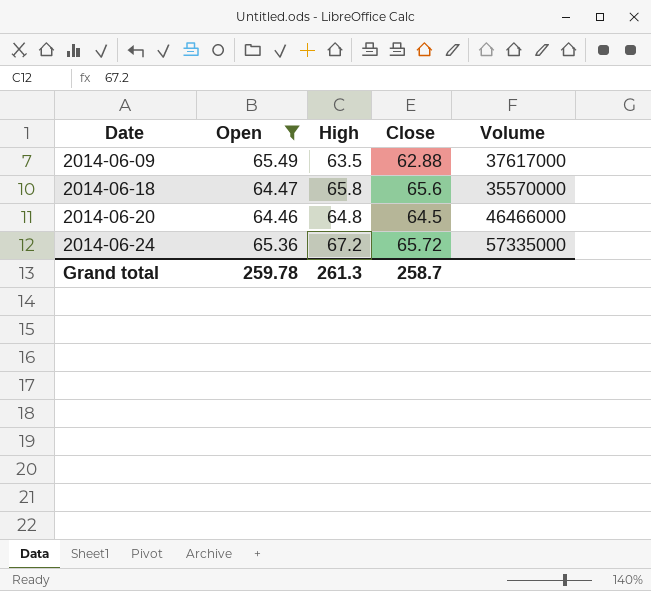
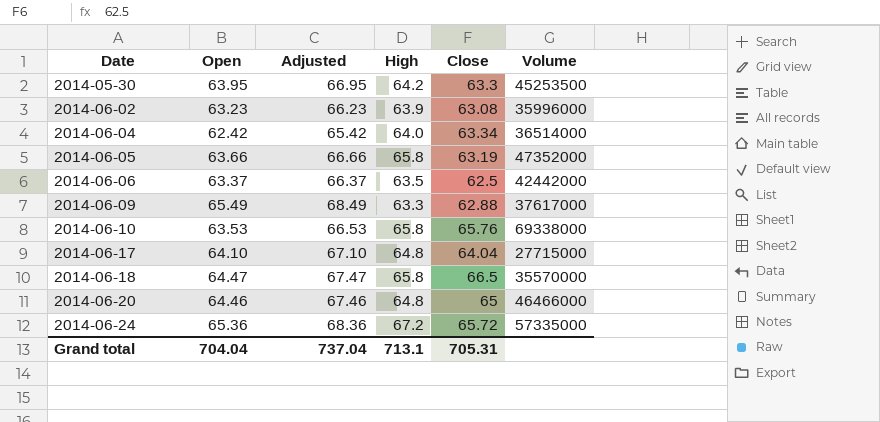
filter: Open >= 64.46 -> none
column Adjusted | formula: none -> [Open] + 3
2014-06-09 | High: 63.5 -> 63.3
2014-06-18 | Close: 65.6 -> 66.5
2014-06-20 | Close: 64.5 -> 65
Grand total | Open: 259.78 -> 704.04
Grand total | High: 261.3 -> 713.1
Grand total | Close: 258.7 -> 705.31

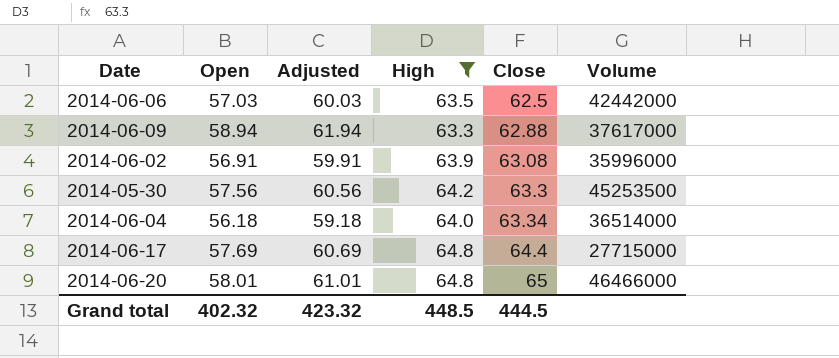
filter: none -> High <= 64.8
row order: Date ascending -> Close ascending
2014-06-06 | Open: 63.37 -> 57.03
2014-06-06 | Adjusted: 66.37 -> 60.03
2014-06-09 | Open: 65.49 -> 58.94
2014-06-09 | Adjusted: 68.49 -> 61.94
2014-06-02 | Open: 63.23 -> 56.91
2014-06-02 | Adjusted: 66.23 -> 59.91
2014-05-30 | Open: 63.95 -> 57.56
2014-05-30 | Adjusted: 66.95 -> 60.56
2014-06-04 | Open: 62.42 -> 56.18
2014-06-04 | Adjusted: 65.42 -> 59.18
2014-06-17 | Open: 64.10 -> 57.69
2014-06-17 | Adjusted: 67.10 -> 60.69
2014-06-17 | Close: 64.04 -> 64.4
2014-06-20 | Open: 64.46 -> 58.01
2014-06-20 | Adjusted: 67.46 -> 61.01
Grand total | Open: 704.04 -> 402.32
Grand total | Adjusted: 737.04 -> 423.32
Grand total | High: 713.1 -> 448.5
Grand total | Close: 705.31 -> 444.5

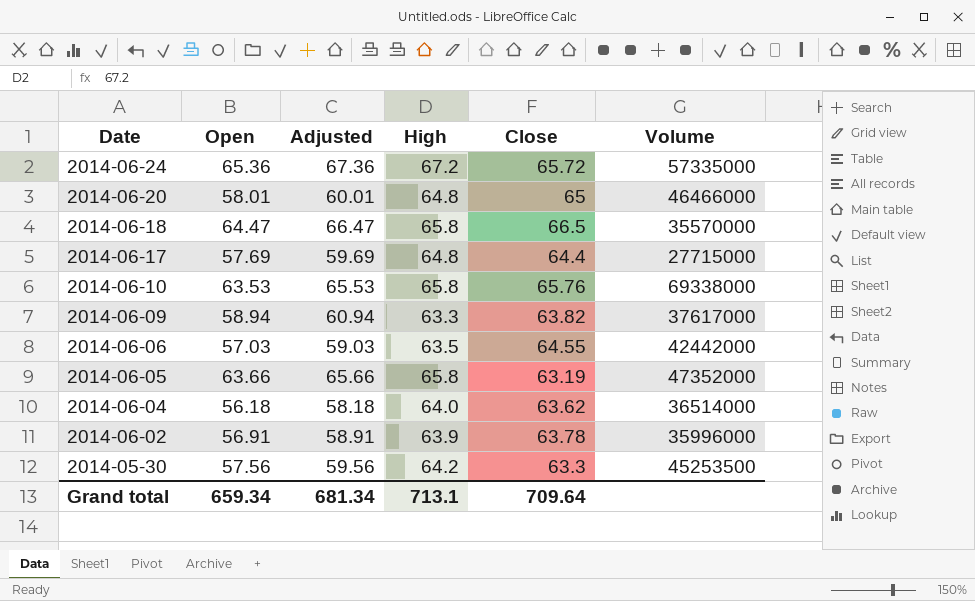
filter: High <= 64.8 -> none
row order: Close ascending -> Date descending
column Adjusted | formula: [Open] + 3 -> [Open] + 2
2014-06-09 | Close: 62.88 -> 63.82
2014-06-06 | Close: 62.5 -> 64.55
2014-06-04 | Close: 63.34 -> 63.62
2014-06-02 | Close: 63.08 -> 63.78
Grand total | Open: 402.32 -> 659.34
Grand total | Adjusted: 423.32 -> 681.34
Grand total | High: 448.5 -> 713.1
Grand total | Close: 444.5 -> 709.64

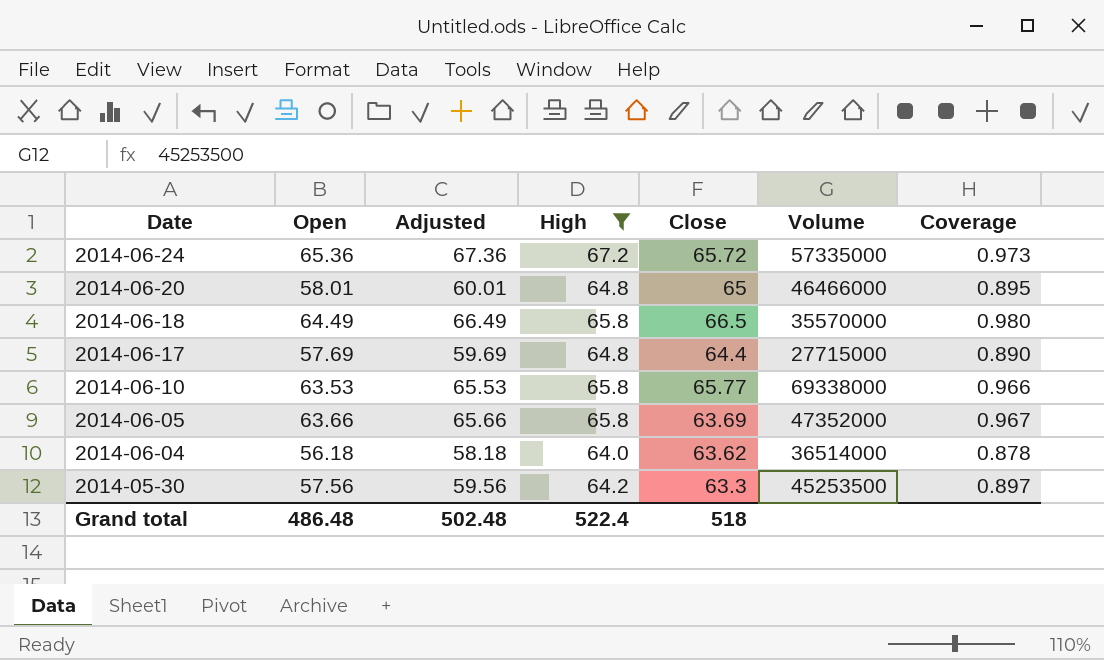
filter: none -> High >= 64.0
column Coverage | formula: none -> [Open] / [High]
2014-06-18 | Open: 64.47 -> 64.49
2014-06-18 | Adjusted: 66.47 -> 66.49
2014-06-10 | Close: 65.76 -> 65.77
2014-06-05 | Close: 63.19 -> 63.69
Grand total | Open: 659.34 -> 486.48
Grand total | Adjusted: 681.34 -> 502.48
Grand total | High: 713.1 -> 522.4
Grand total | Close: 709.64 -> 518

